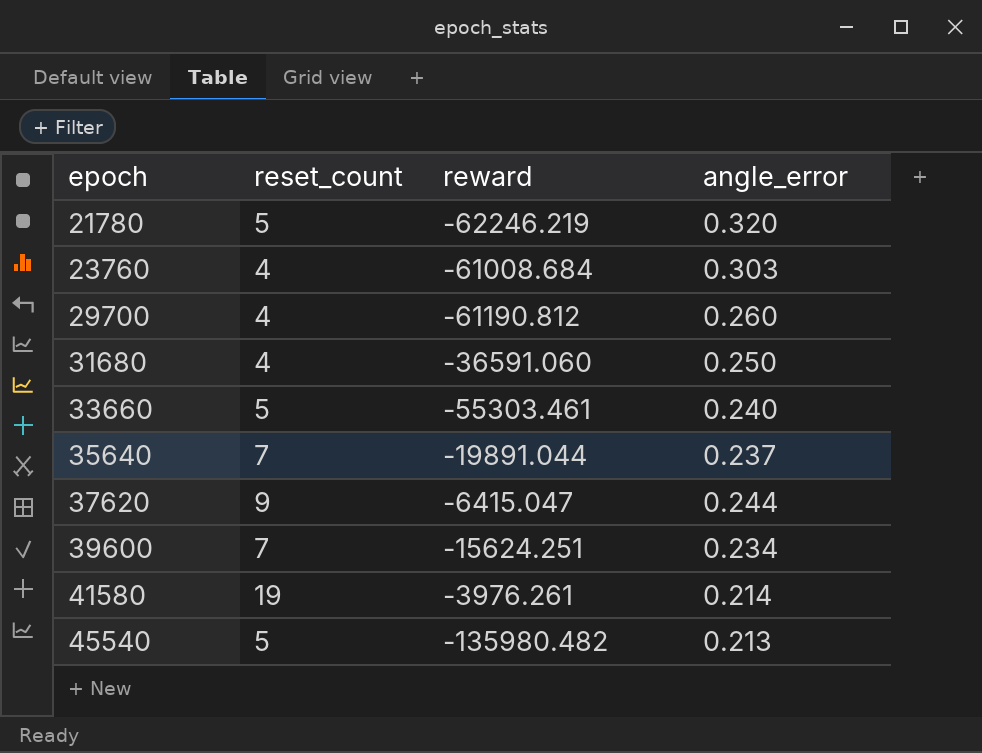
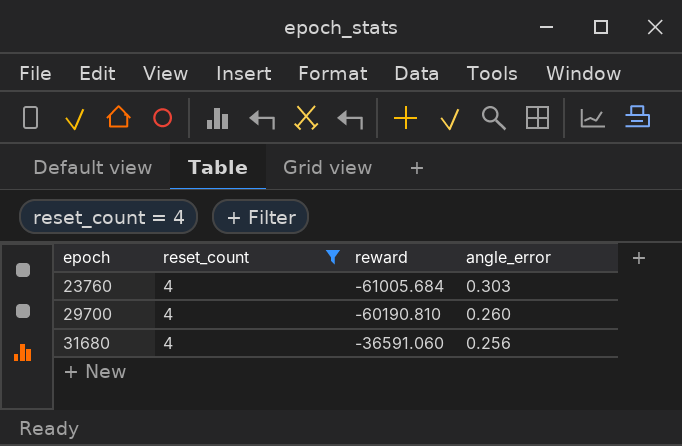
filter: none -> reset_count = 4
23760 | reward: -61008.684 -> -61005.684
29700 | reward: -61190.812 -> -60190.810
31680 | angle_error: 0.250 -> 0.256

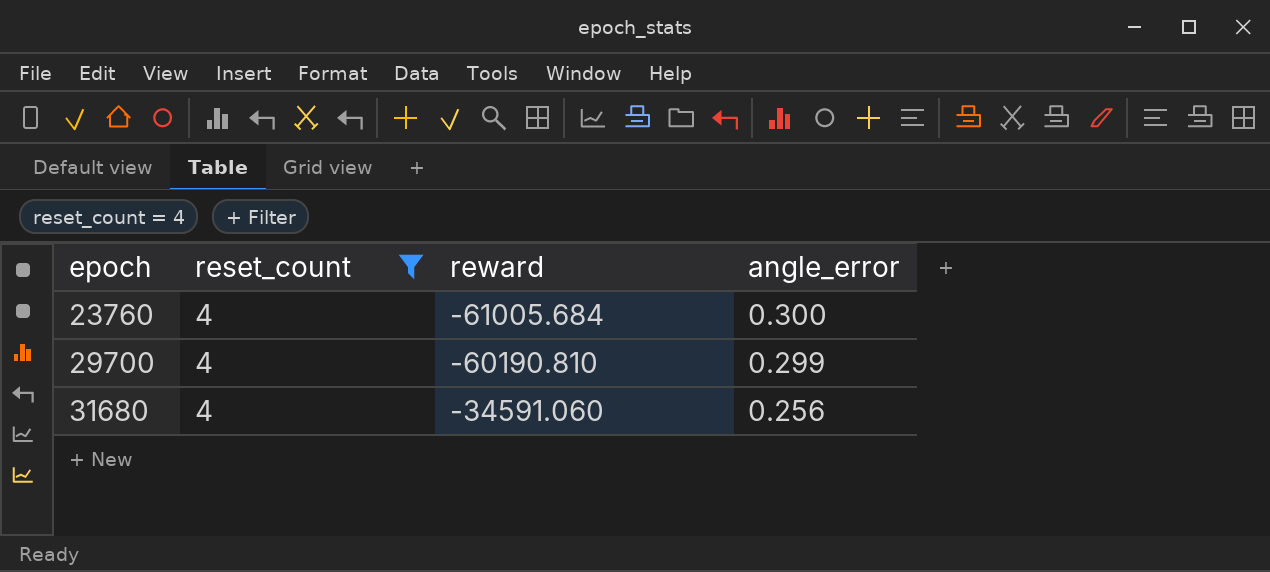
23760 | angle_error: 0.303 -> 0.300
29700 | angle_error: 0.260 -> 0.299
31680 | reward: -36591.060 -> -34591.060

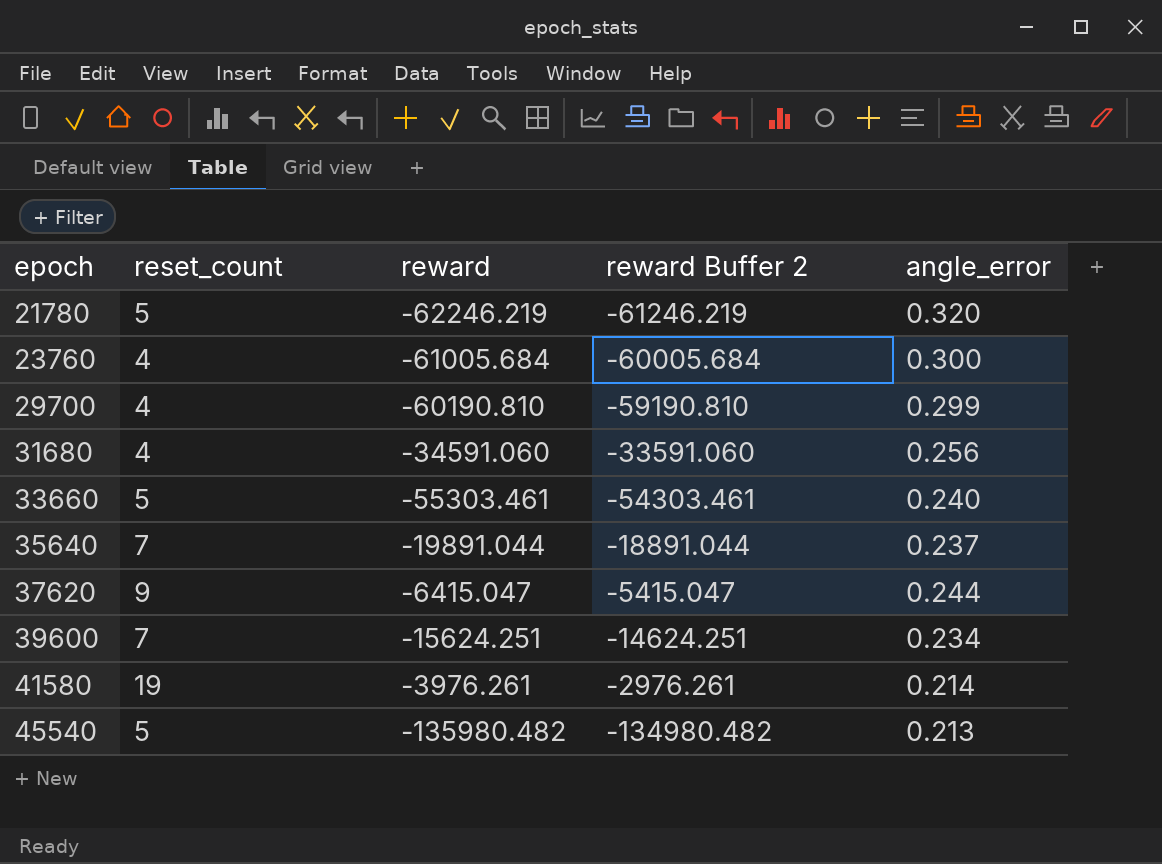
filter: reset_count = 4 -> none
column reward Buffer 2 | formula: none -> [reward] + 1000

